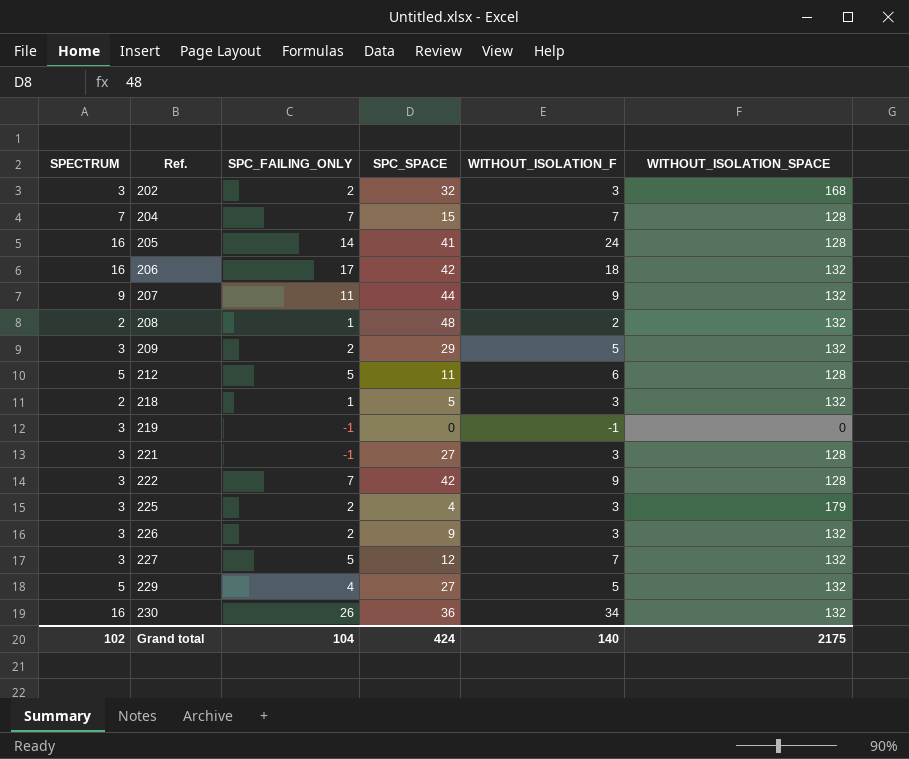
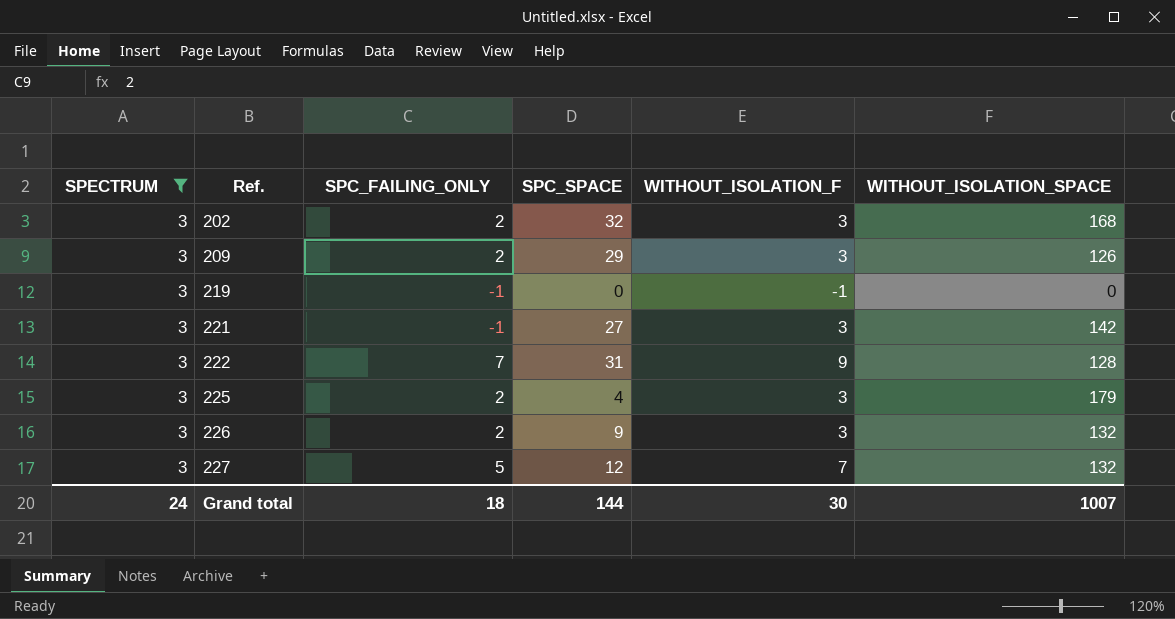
filter: none -> SPECTRUM = 3
209 | WITHOUT_ISOLATION_F: 5 -> 3
209 | WITHOUT_ISOLATION_SPACE: 132 -> 126
221 | WITHOUT_ISOLATION_SPACE: 128 -> 142
222 | SPC_SPACE: 42 -> 31
Grand total | SPECTRUM: 102 -> 24
Grand total | SPC_FAILING_ONLY: 104 -> 18
Grand total | SPC_SPACE: 424 -> 144
Grand total | WITHOUT_ISOLATION_F: 140 -> 30
Grand total | WITHOUT_ISOLATION_SPACE: 2175 -> 1007

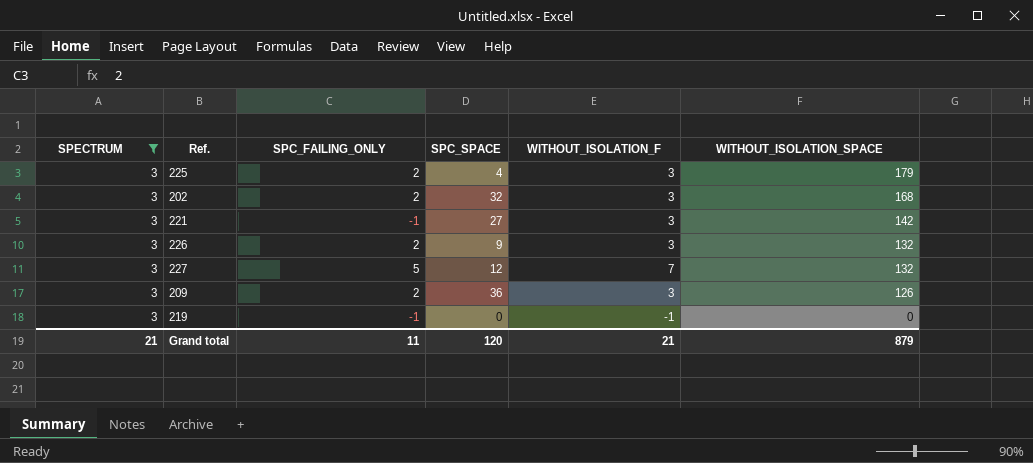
row order: Ref. ascending -> WITHOUT_ISOLATION_SPACE descending
row 222: 3 | 7 | 31 | 9 | 128 -> none
209 | SPC_SPACE: 29 -> 36
Grand total | SPECTRUM: 24 -> 21
Grand total | SPC_FAILING_ONLY: 18 -> 11
Grand total | SPC_SPACE: 144 -> 120
Grand total | WITHOUT_ISOLATION_F: 30 -> 21
Grand total | WITHOUT_ISOLATION_SPACE: 1007 -> 879

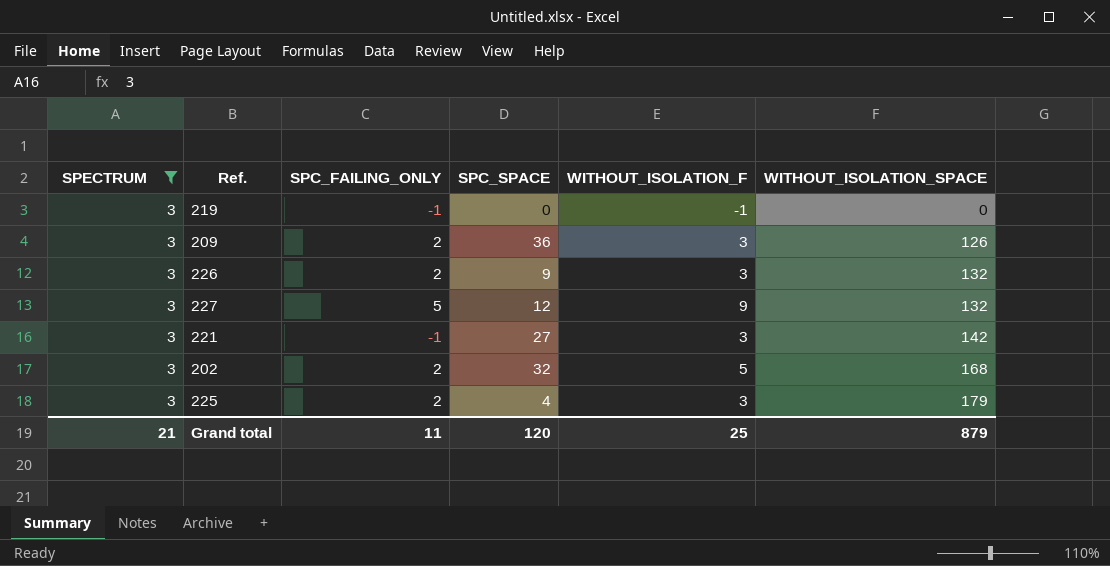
row order: WITHOUT_ISOLATION_SPACE descending -> WITHOUT_ISOLATION_SPACE ascending
227 | WITHOUT_ISOLATION_F: 7 -> 9
202 | WITHOUT_ISOLATION_F: 3 -> 5
Grand total | WITHOUT_ISOLATION_F: 21 -> 25

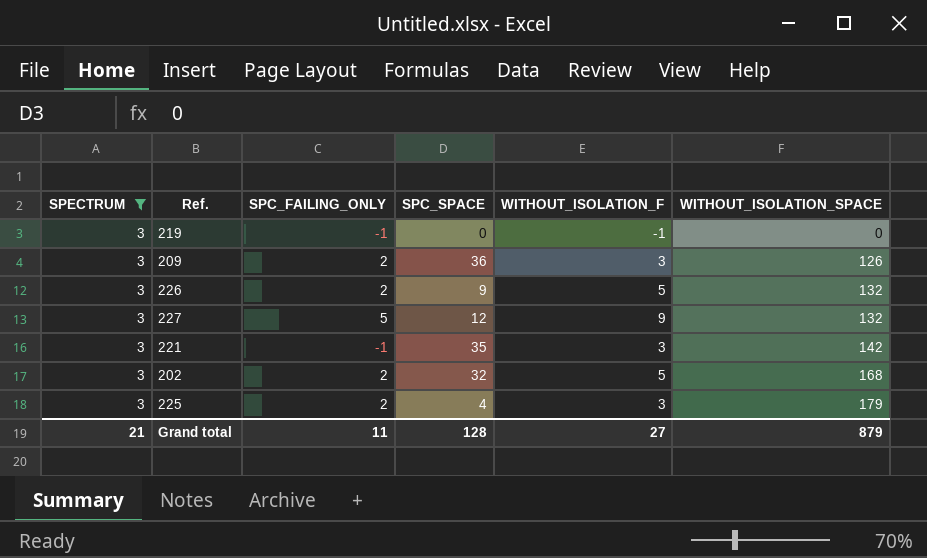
226 | WITHOUT_ISOLATION_F: 3 -> 5
221 | SPC_SPACE: 27 -> 35
Grand total | SPC_SPACE: 120 -> 128
Grand total | WITHOUT_ISOLATION_F: 25 -> 27

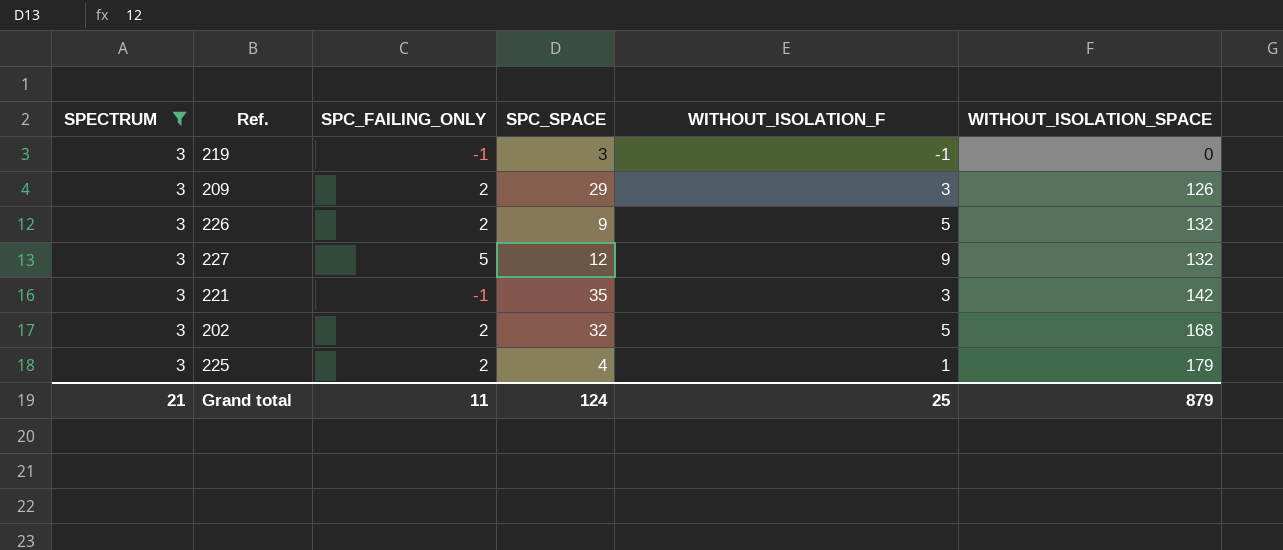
219 | SPC_SPACE: 0 -> 3
209 | SPC_SPACE: 36 -> 29
225 | WITHOUT_ISOLATION_F: 3 -> 1
Grand total | SPC_SPACE: 128 -> 124
Grand total | WITHOUT_ISOLATION_F: 27 -> 25

